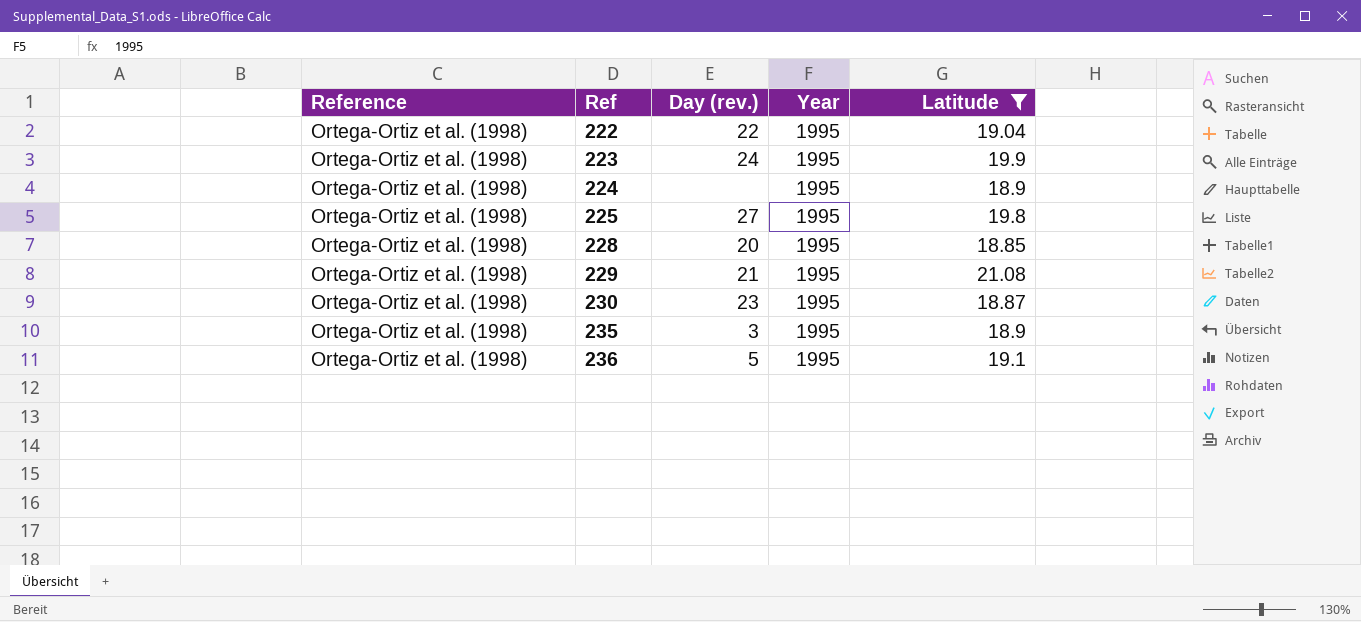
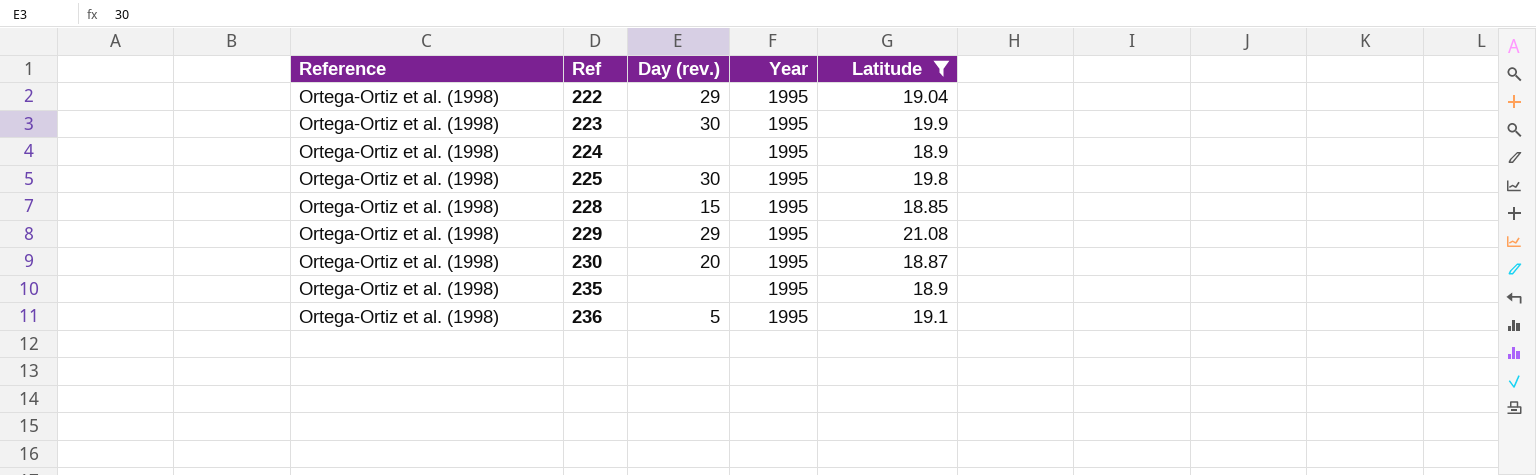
222 | Day (rev.): 22 -> 29
223 | Day (rev.): 24 -> 30
225 | Day (rev.): 27 -> 30
228 | Day (rev.): 20 -> 15
229 | Day (rev.): 21 -> 29
230 | Day (rev.): 23 -> 20
235 | Day (rev.): 3 -> none

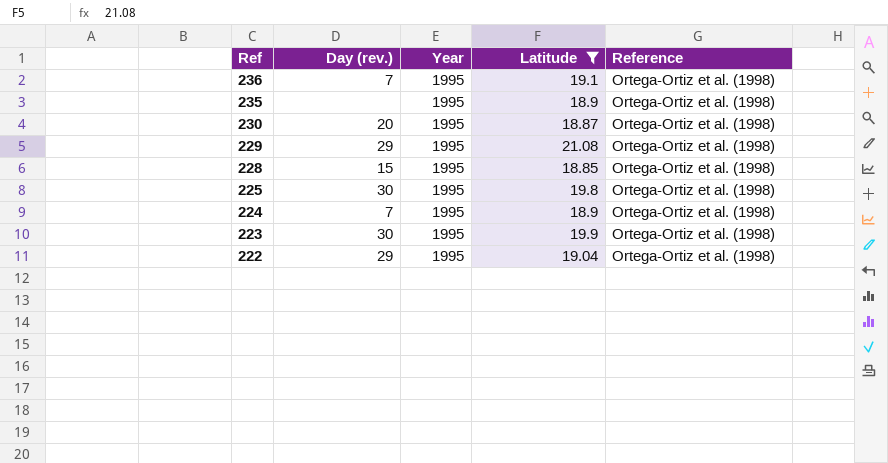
row order: Ref ascending -> Ref descending
column Reference | position: 1 -> 5
236 | Day (rev.): 5 -> 7
224 | Day (rev.): none -> 7

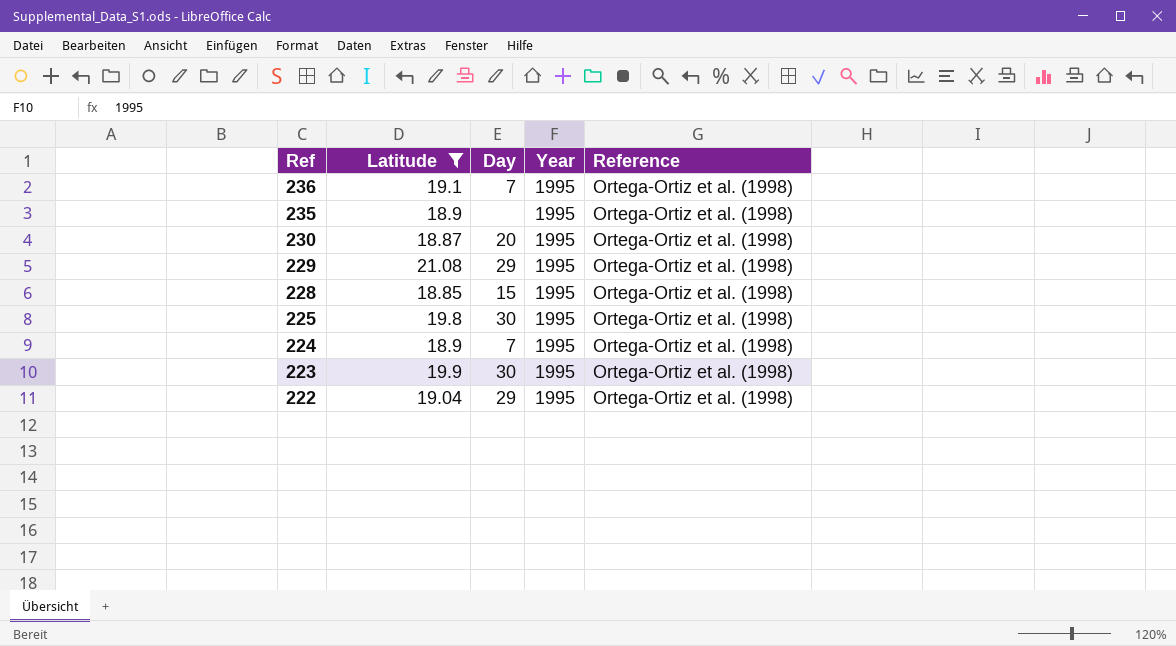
column Latitude | position: 4 -> 2
column name: Day (rev.) -> Day

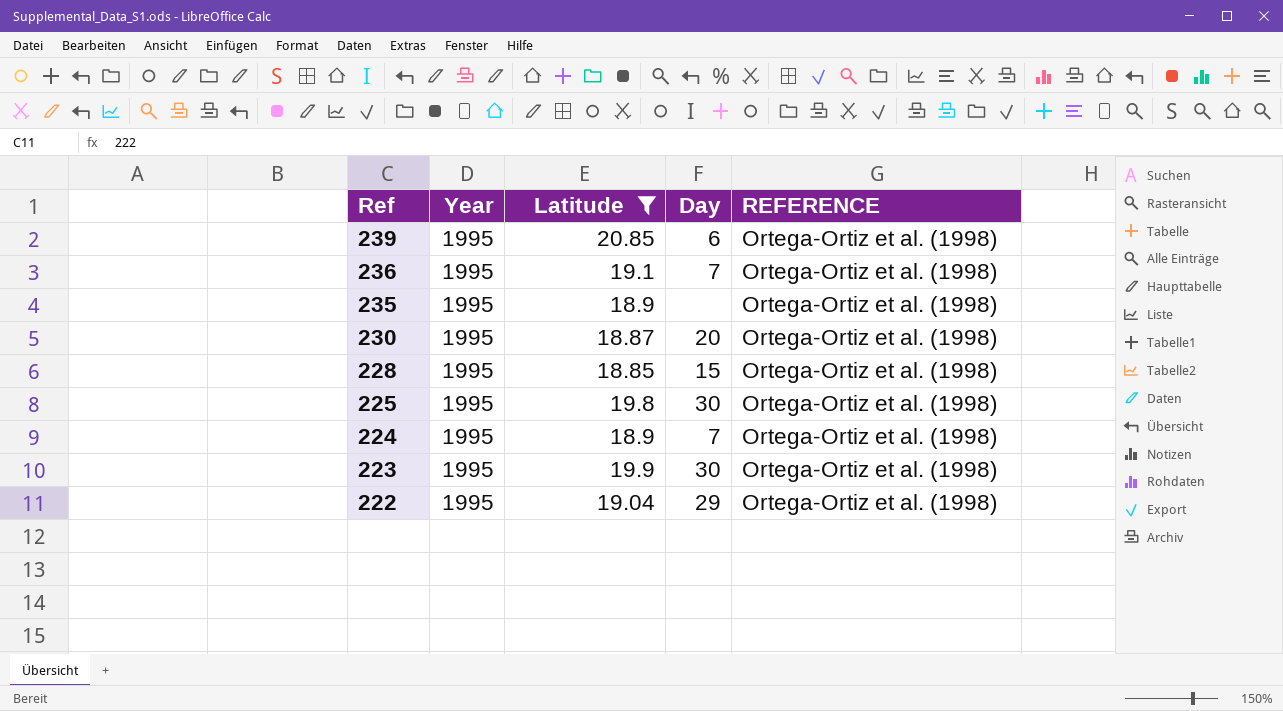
column Year | position: 4 -> 2
column name: Reference -> REFERENCE
row 229: 21.08 | 29 | 1995 | Ortega-Ortiz et al. (1998) -> none
row 239: none -> 1995 | 20.85 | 6 | Ortega-Ortiz et al. (1998)

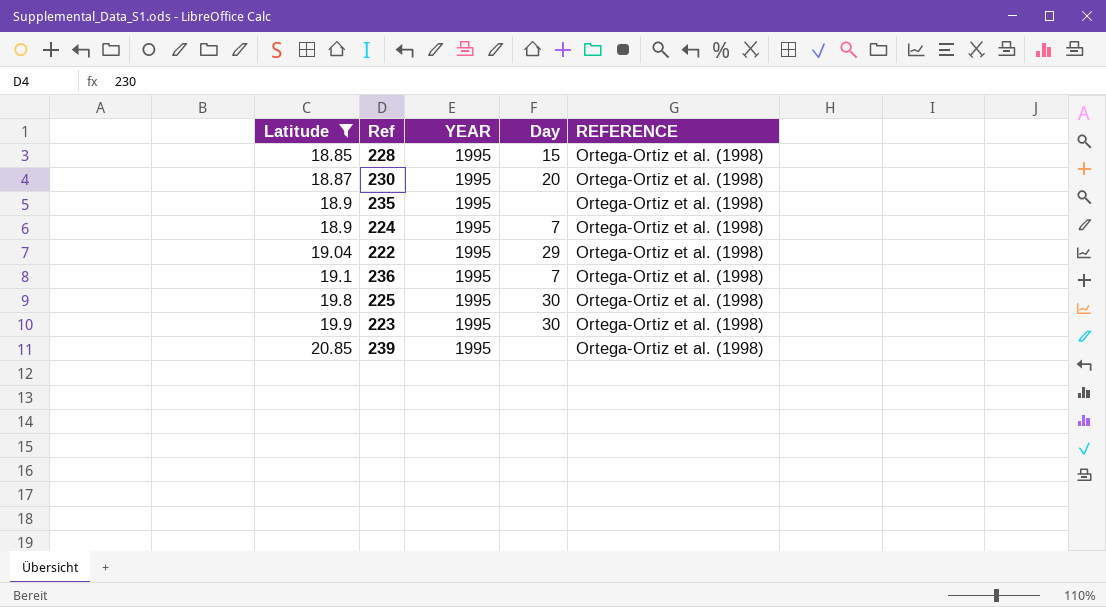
row order: Ref descending -> Latitude ascending
column Latitude | position: 3 -> 1
column name: Year -> YEAR
239 | Day: 6 -> none

